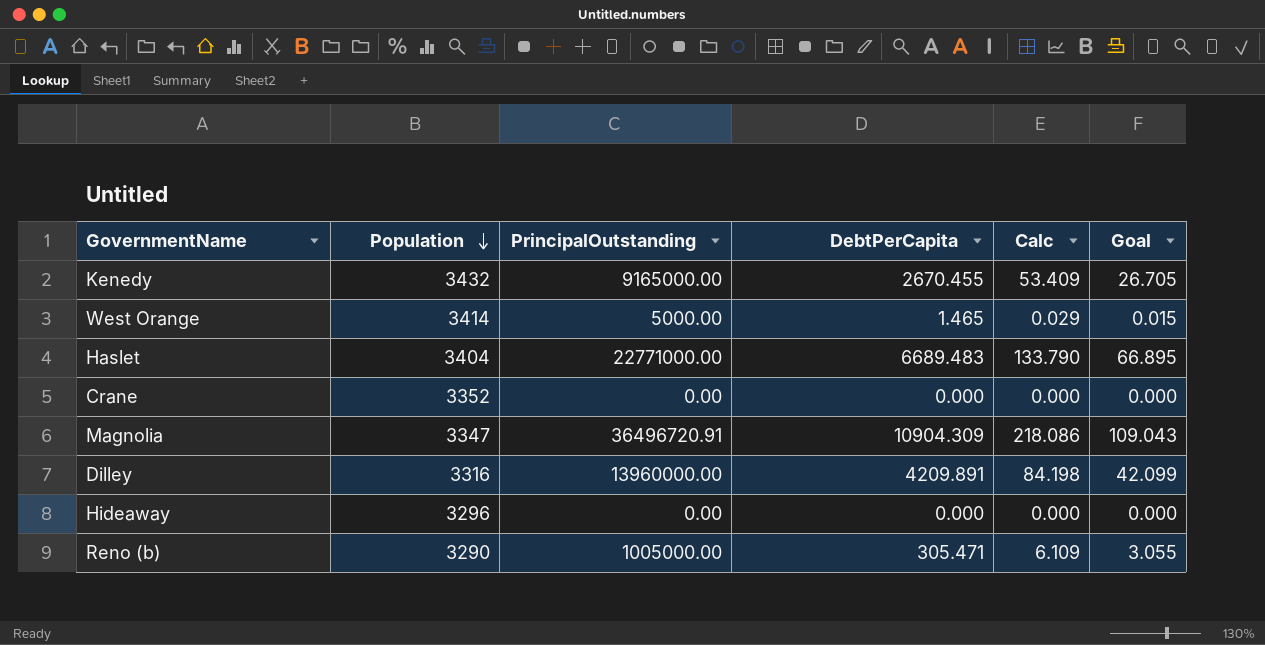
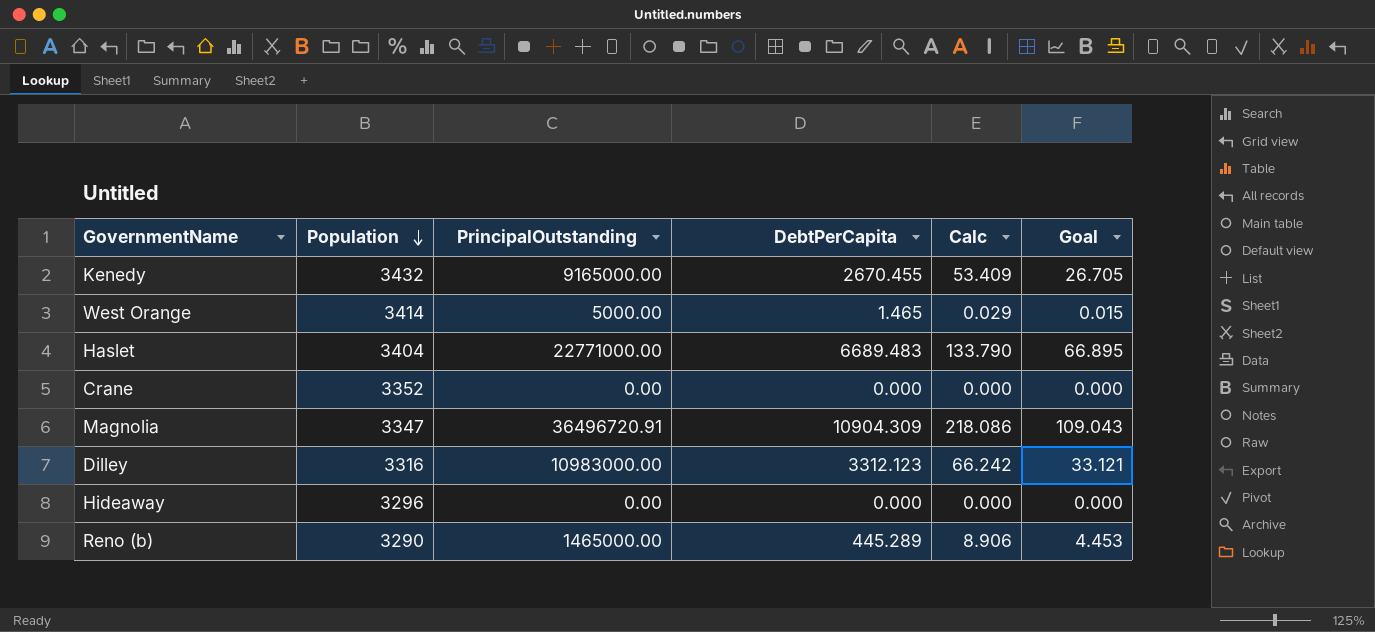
Dilley | PrincipalOutstanding: 13960000.00 -> 10983000.00
Dilley | DebtPerCapita: 4209.891 -> 3312.123
Dilley | Calc: 84.198 -> 66.242
Dilley | Goal: 42.099 -> 33.121
Reno (b) | PrincipalOutstanding: 1005000.00 -> 1465000.00
Reno (b) | DebtPerCapita: 305.471 -> 445.289
Reno (b) | Calc: 6.109 -> 8.906
Reno (b) | Goal: 3.055 -> 4.453

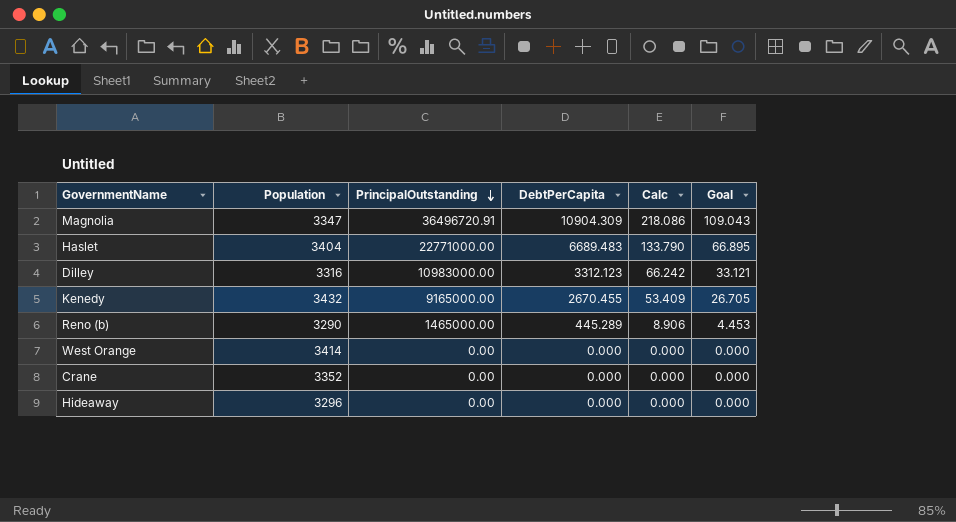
row order: Population descending -> PrincipalOutstanding descending
West Orange | PrincipalOutstanding: 5000.00 -> 0.00
West Orange | DebtPerCapita: 1.465 -> 0.000
West Orange | Calc: 0.029 -> 0.000
West Orange | Goal: 0.015 -> 0.000

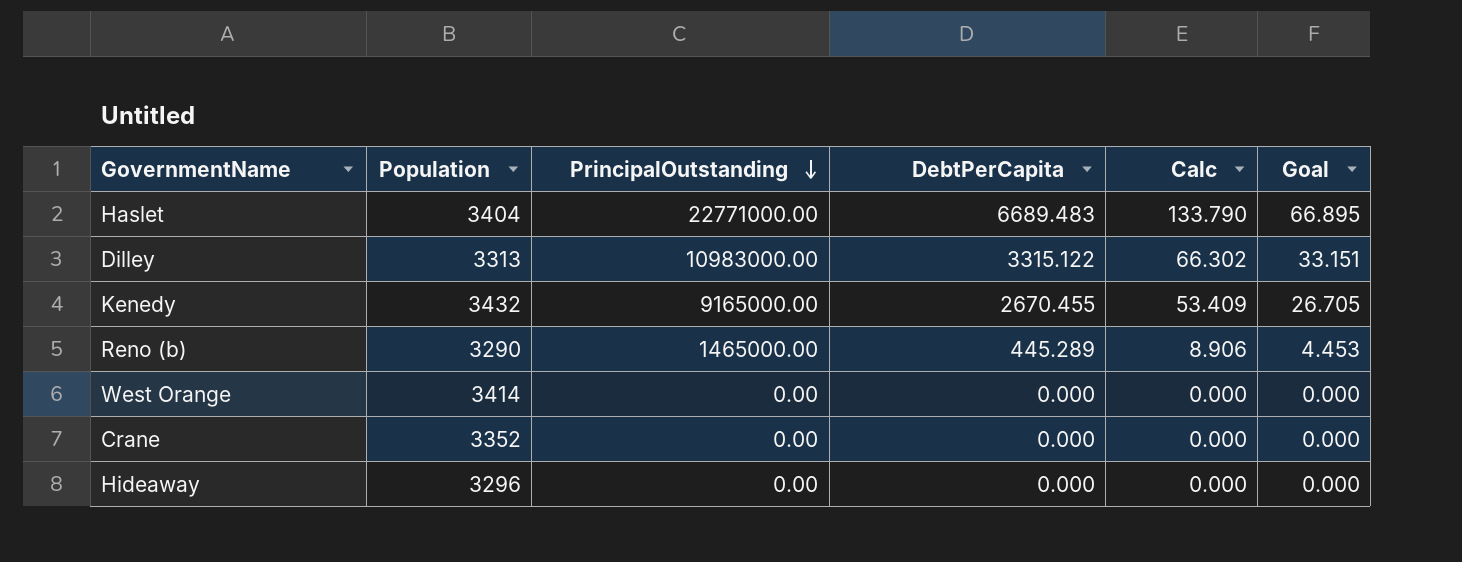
row Magnolia: 3347 | 36496720.91 | 10904.309 | 218.086 | 109.043 -> none
Dilley | Population: 3316 -> 3313
Dilley | DebtPerCapita: 3312.123 -> 3315.122
Dilley | Calc: 66.242 -> 66.302
Dilley | Goal: 33.121 -> 33.151

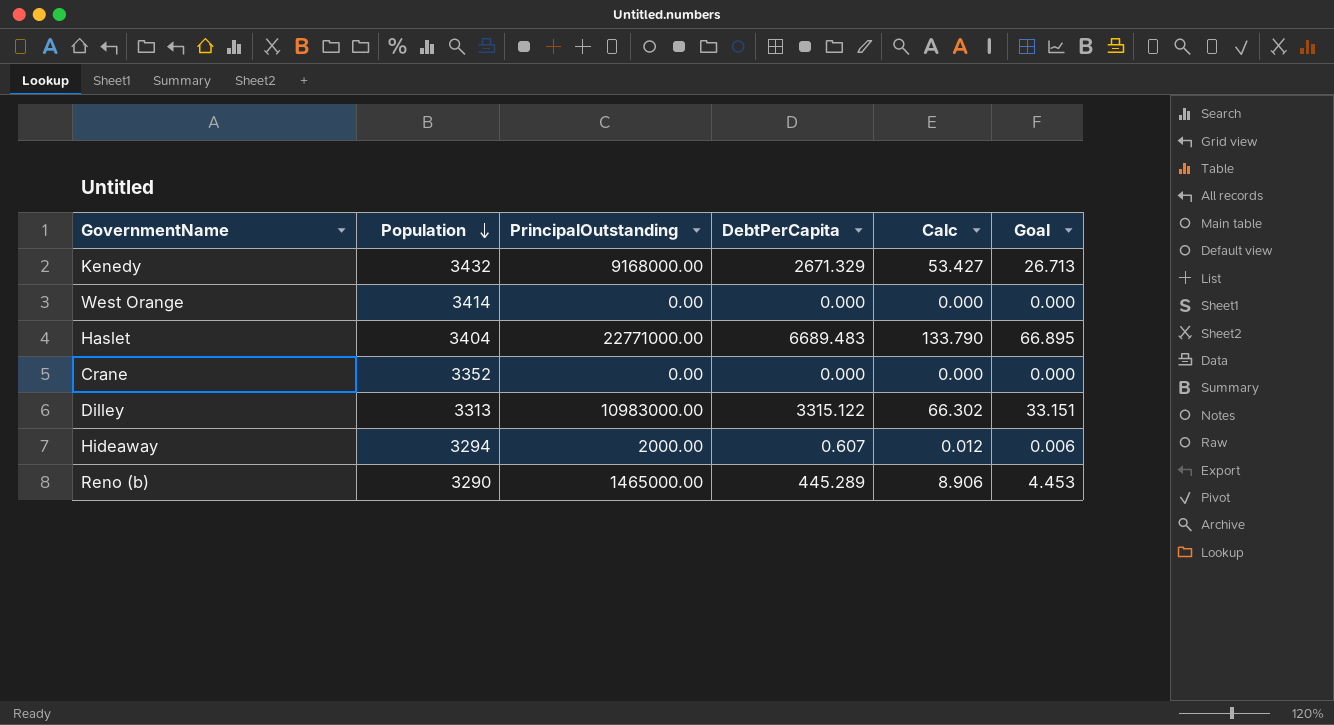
row order: PrincipalOutstanding descending -> Population descending
Kenedy | PrincipalOutstanding: 9165000.00 -> 9168000.00
Kenedy | DebtPerCapita: 2670.455 -> 2671.329
Kenedy | Calc: 53.409 -> 53.427
Kenedy | Goal: 26.705 -> 26.713
Hideaway | Population: 3296 -> 3294
Hideaway | PrincipalOutstanding: 0.00 -> 2000.00
Hideaway | DebtPerCapita: 0.000 -> 0.607
Hideaway | Calc: 0.000 -> 0.012
Hideaway | Goal: 0.000 -> 0.006

